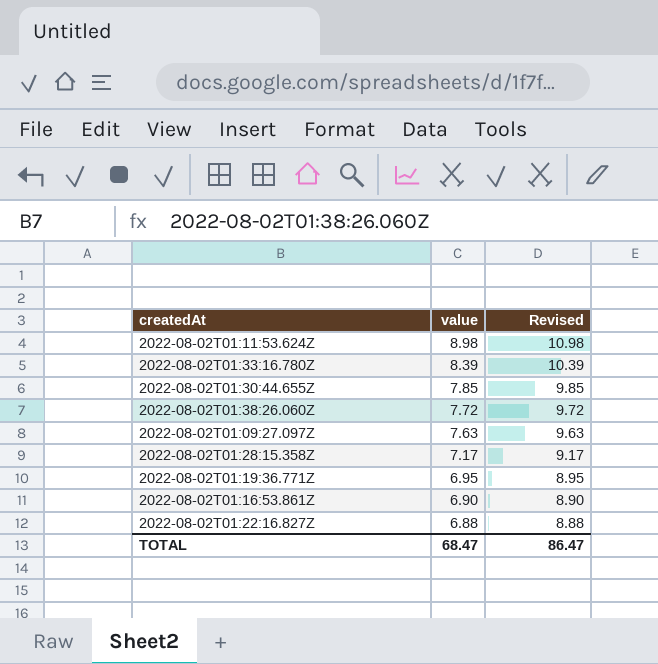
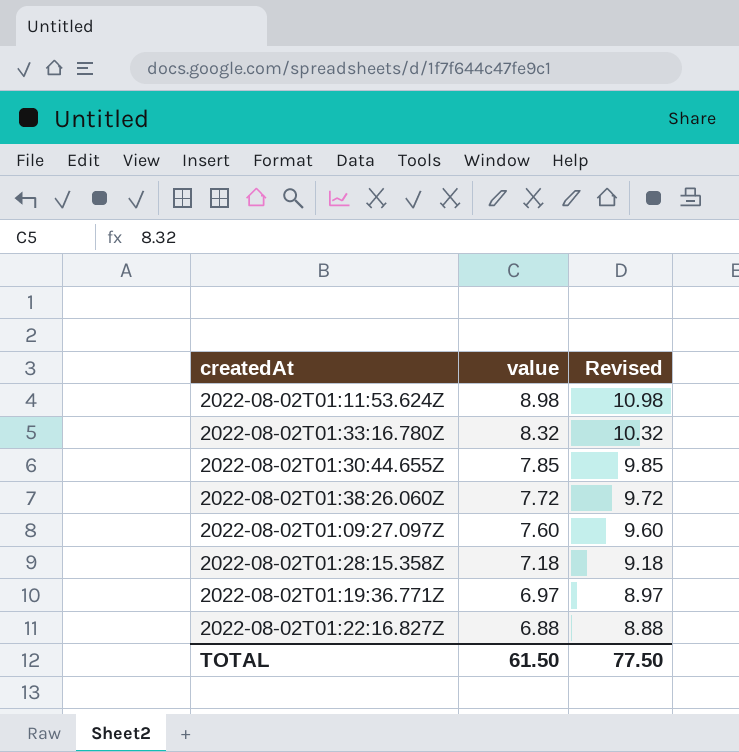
row 2022-08-02T01:16:53.861Z: 6.90 | 8.90 -> none
2022-08-02T01:33:16.780Z | value: 8.39 -> 8.32
2022-08-02T01:33:16.780Z | Revised: 10.39 -> 10.32
2022-08-02T01:09:27.097Z | value: 7.63 -> 7.60
2022-08-02T01:09:27.097Z | Revised: 9.63 -> 9.60
2022-08-02T01:28:15.358Z | value: 7.17 -> 7.18
2022-08-02T01:28:15.358Z | Revised: 9.17 -> 9.18
2022-08-02T01:19:36.771Z | value: 6.95 -> 6.97
2022-08-02T01:19:36.771Z | Revised: 8.95 -> 8.97
TOTAL | value: 68.47 -> 61.50
TOTAL | Revised: 86.47 -> 77.50

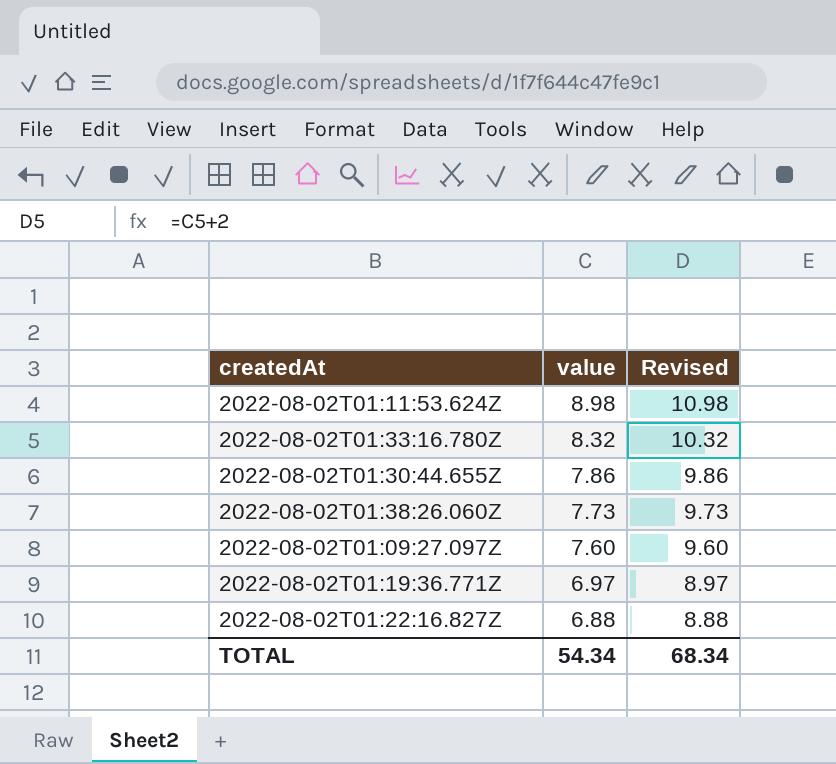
row 2022-08-02T01:28:15.358Z: 7.18 | 9.18 -> none
2022-08-02T01:30:44.655Z | value: 7.85 -> 7.86
2022-08-02T01:30:44.655Z | Revised: 9.85 -> 9.86
2022-08-02T01:38:26.060Z | value: 7.72 -> 7.73
2022-08-02T01:38:26.060Z | Revised: 9.72 -> 9.73
TOTAL | value: 61.50 -> 54.34
TOTAL | Revised: 77.50 -> 68.34

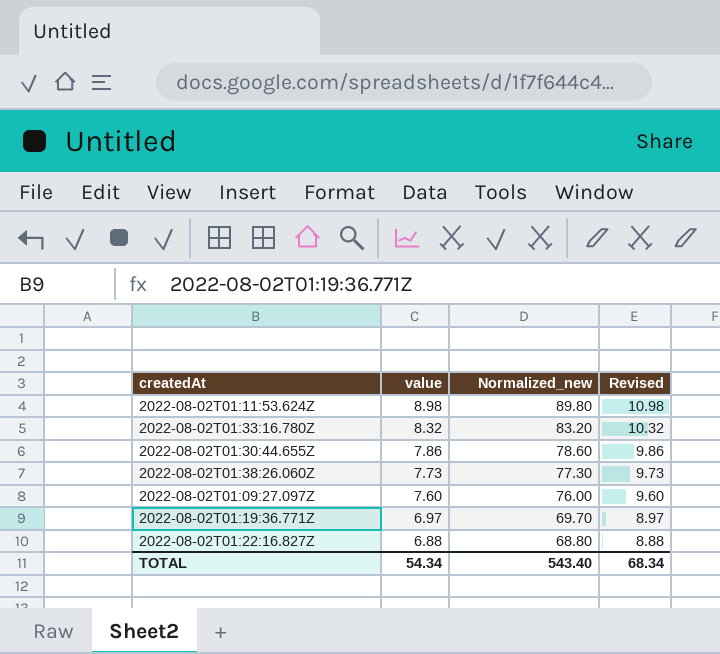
column Normalized_new | formula: none -> [value] * 10

